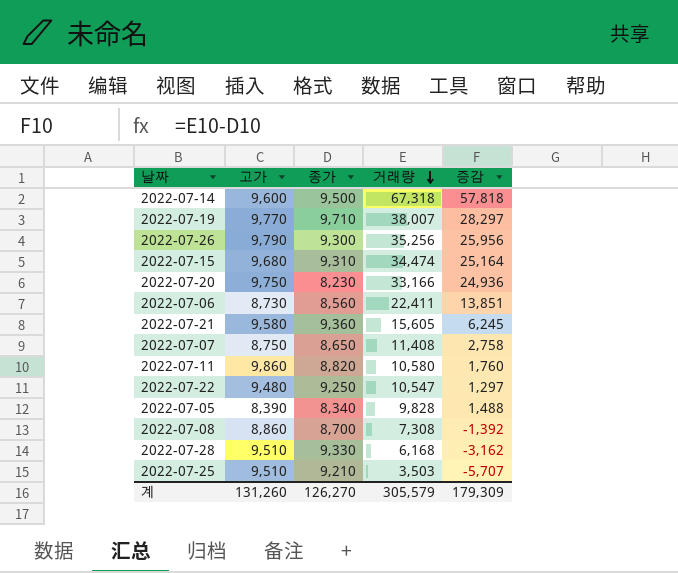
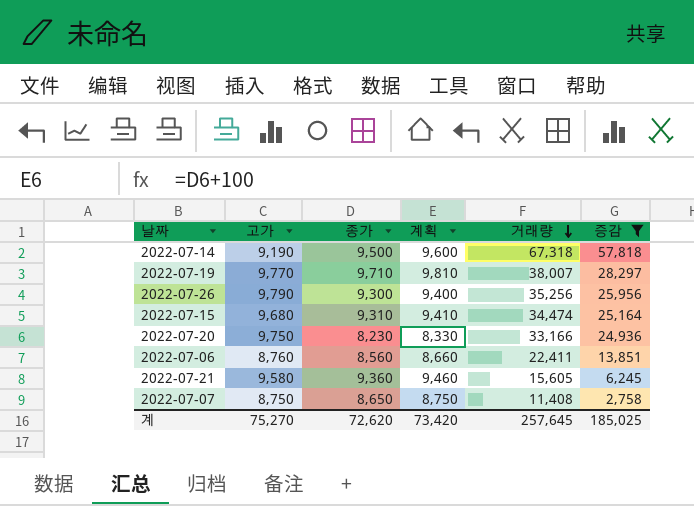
filter: none -> 증감 >= 2,758
column 계획 | formula: none -> [종가] + 100
2022-07-14 | 고가: 9,600 -> 9,190
2022-07-06 | 고가: 8,730 -> 8,760
계 | 고가: 131,260 -> 75,270
계 | 종가: 126,270 -> 72,620
계 | 거래량: 305,579 -> 257,645
계 | 증감: 179,309 -> 185,025

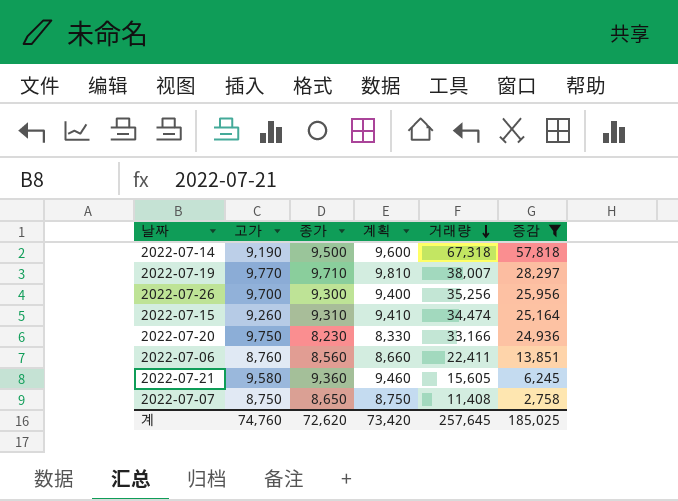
2022-07-26 | 고가: 9,790 -> 9,700
2022-07-15 | 고가: 9,680 -> 9,260
계 | 고가: 75,270 -> 74,760

